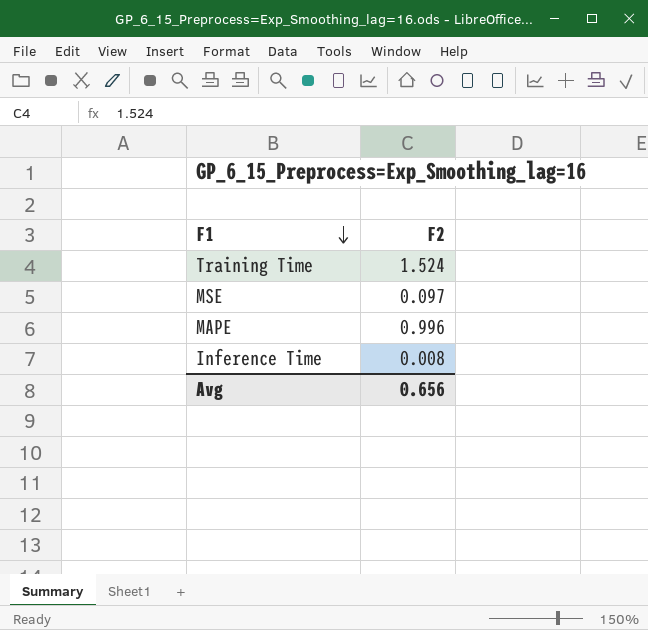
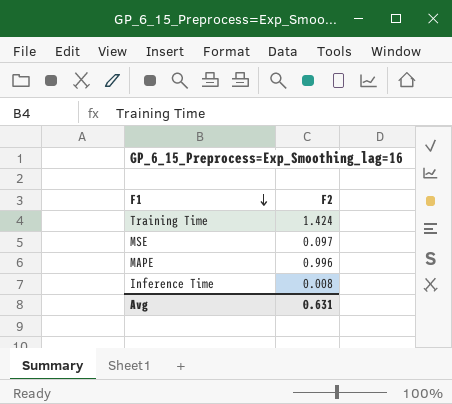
Training Time | F2: 1.524 -> 1.424
Avg | F2: 0.656 -> 0.631

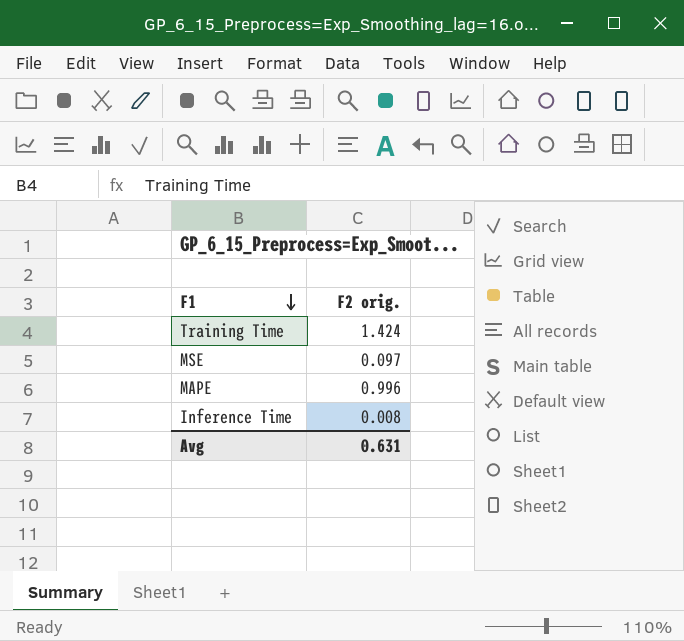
column name: F2 -> F2 orig.

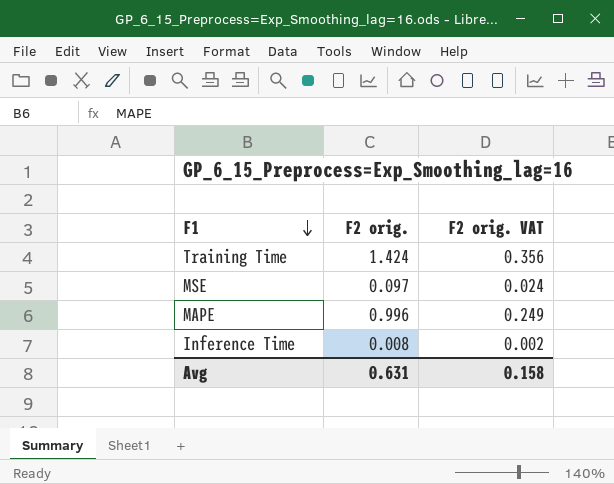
column F2 orig. VAT | formula: none -> [F2 orig.] * 0.25

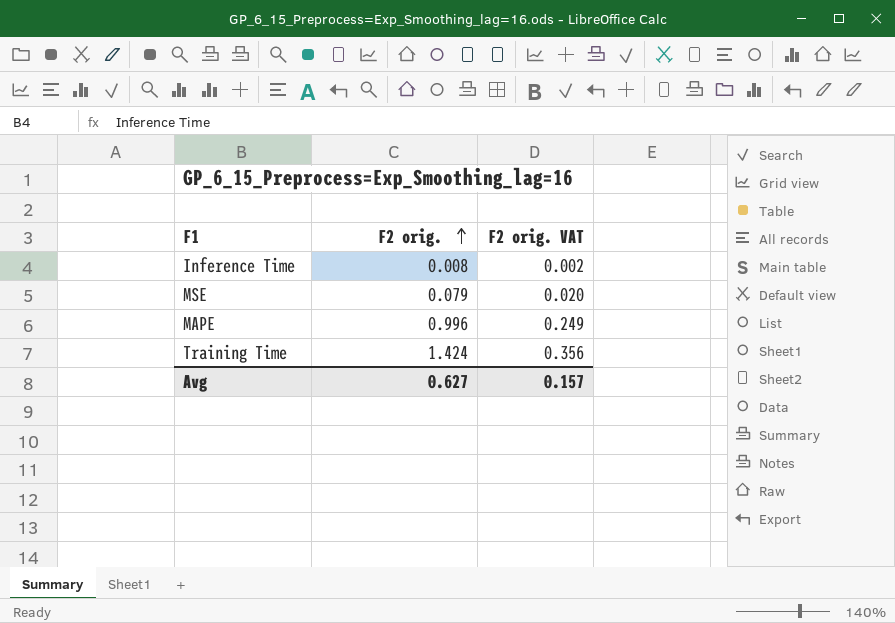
row order: F1 descending -> F2 orig. ascending
MSE | F2 orig.: 0.097 -> 0.079
MSE | F2 orig. VAT: 0.024 -> 0.020
Avg | F2 orig.: 0.631 -> 0.627
Avg | F2 orig. VAT: 0.158 -> 0.157

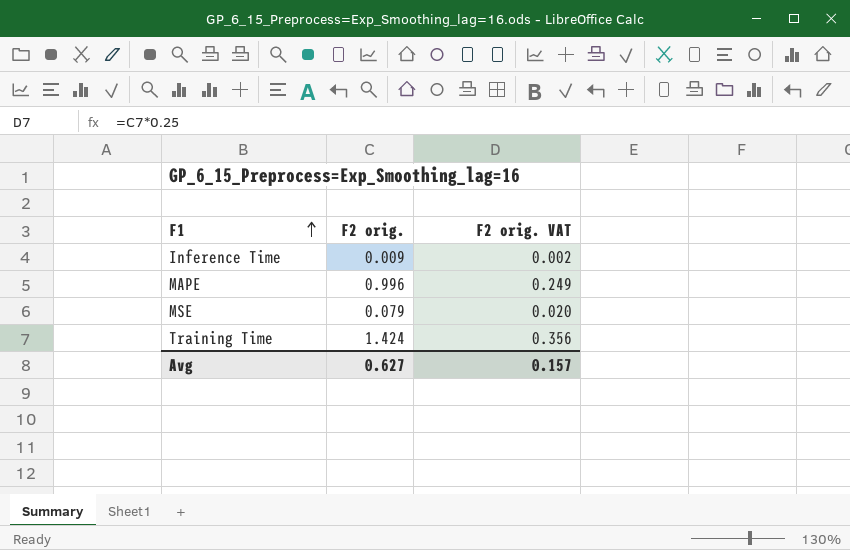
row order: F2 orig. ascending -> F1 ascending
Inference Time | F2 orig.: 0.008 -> 0.009

